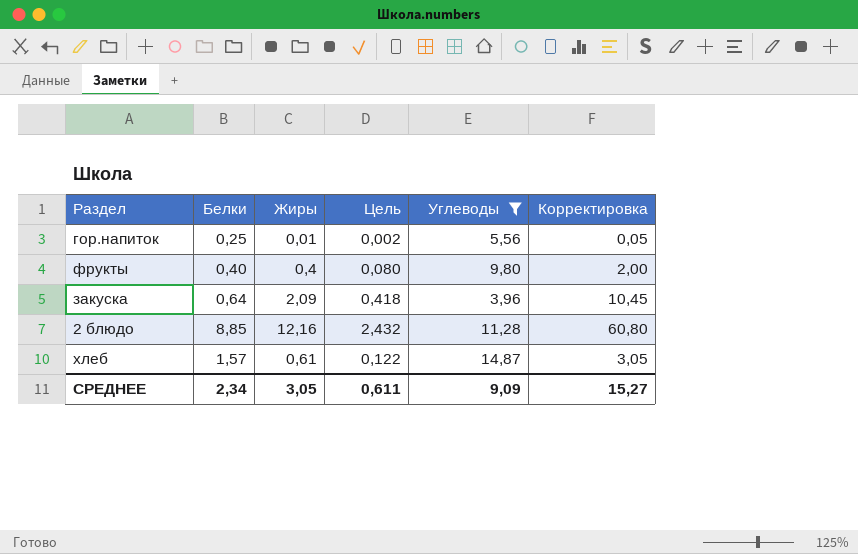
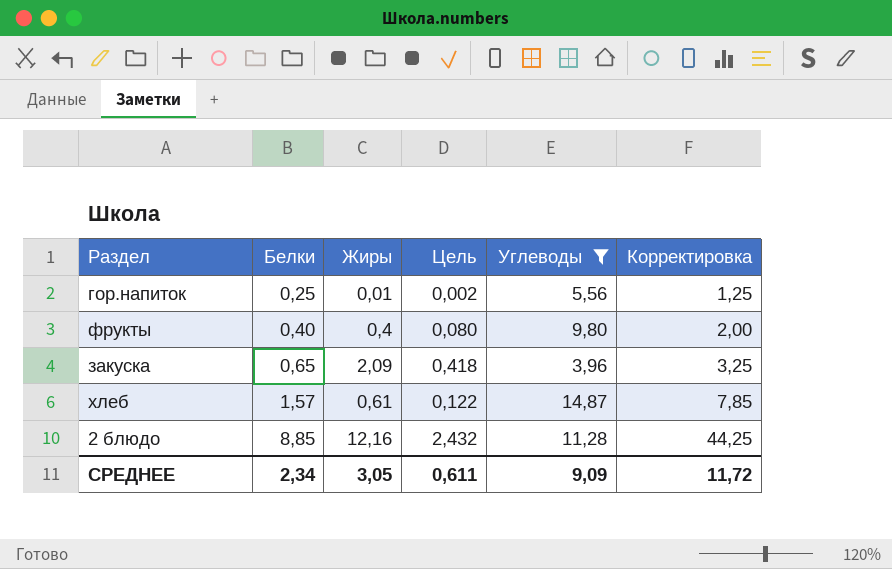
row order: none -> Белки ascending
column Корректировка | formula: [Жиры] * 5 -> [Белки] * 5
закуска | Белки: 0,64 -> 0,65
СРЕДНЕЕ | Корректировка: 15,27 -> 11,72

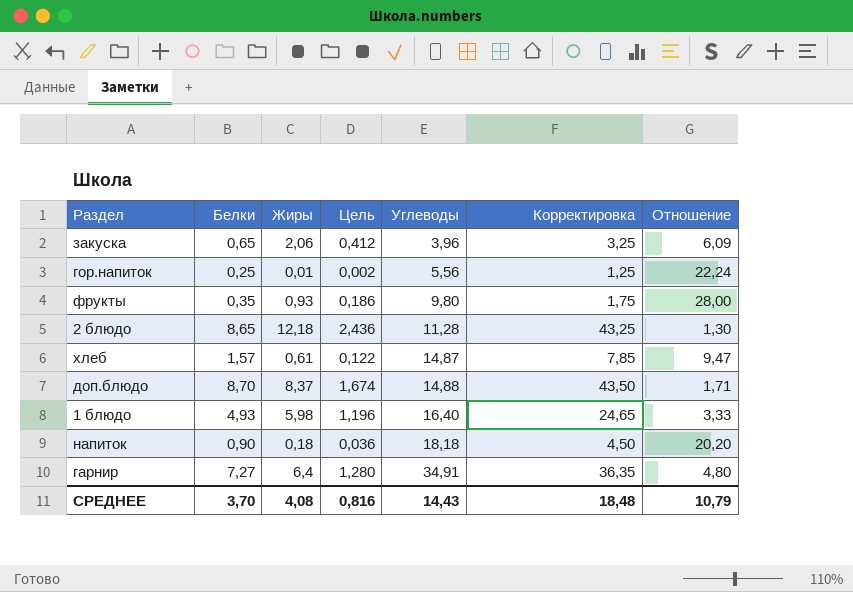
filter: Углеводы <= 14,87 -> none
row order: Белки ascending -> Углеводы ascending
column Отношение | formula: none -> [Углеводы] / [Белки]
закуска | Жиры: 2,09 -> 2,06
закуска | Цель: 0,418 -> 0,412
фрукты | Белки: 0,40 -> 0,35
фрукты | Жиры: 0,4 -> 0,93
фрукты | Цель: 0,080 -> 0,186
фрукты | Корректировка: 2,00 -> 1,75
2 блюдо | Белки: 8,85 -> 8,65
2 блюдо | Жиры: 12,16 -> 12,18
2 блюдо | Цель: 2,432 -> 2,436
2 блюдо | Корректировка: 44,25 -> 43,25
СРЕДНЕЕ | Белки: 2,34 -> 3,70
СРЕДНЕЕ | Жиры: 3,05 -> 4,08
СРЕДНЕЕ | Цель: 0,611 -> 0,816
СРЕДНЕЕ | Углеводы: 9,09 -> 14,43
СРЕДНЕЕ | Корректировка: 11,72 -> 18,48

